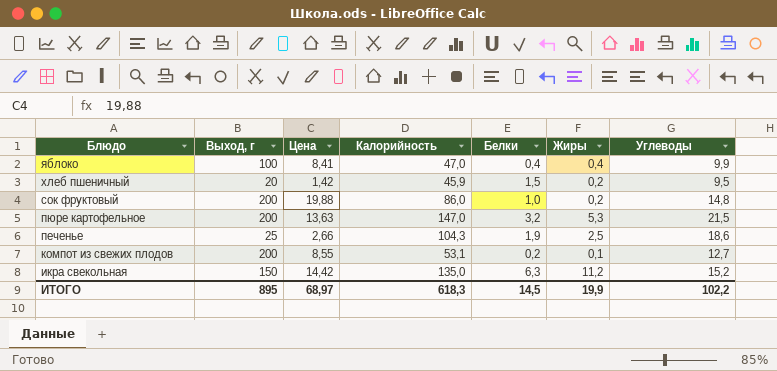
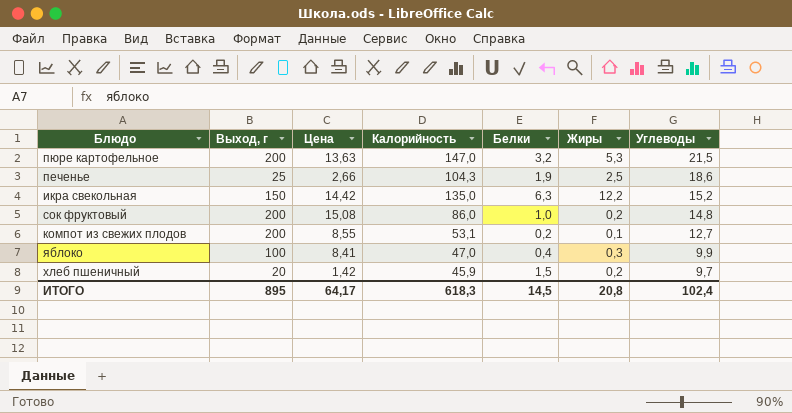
row order: Блюдо descending -> Углеводы descending
икра свекольная | Жиры: 11,2 -> 12,2
сок фруктовый | Цена: 19,88 -> 15,08
яблоко | Жиры: 0,4 -> 0,3
хлеб пшеничный | Углеводы: 9,5 -> 9,7
ИТОГО | Цена: 68,97 -> 64,17
ИТОГО | Жиры: 19,9 -> 20,8
ИТОГО | Углеводы: 102,2 -> 102,4

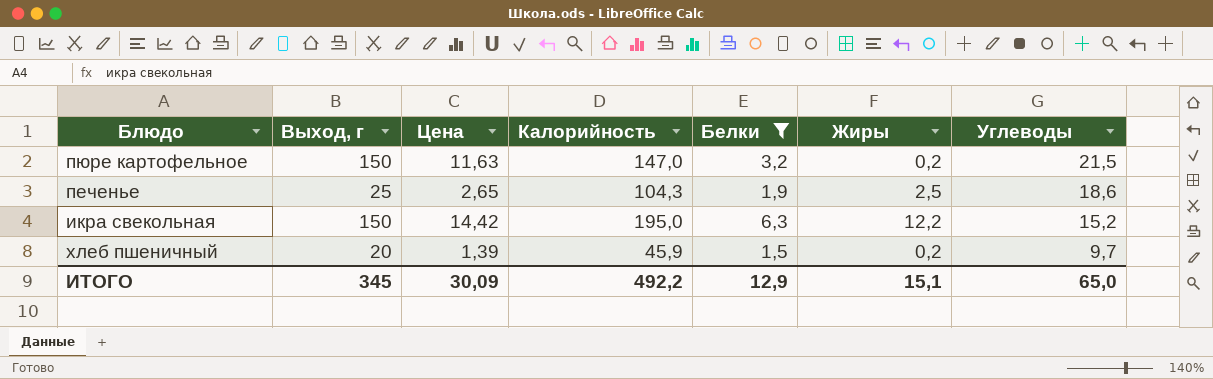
filter: none -> Белки >= 1,5
пюре картофельное | Выход, г: 200 -> 150
пюре картофельное | Цена: 13,63 -> 11,63
пюре картофельное | Жиры: 5,3 -> 0,2
печенье | Цена: 2,66 -> 2,65
икра свекольная | Калорийность: 135,0 -> 195,0
хлеб пшеничный | Цена: 1,42 -> 1,39
ИТОГО | Выход, г: 895 -> 345
ИТОГО | Цена: 64,17 -> 30,09
ИТОГО | Калорийность: 618,3 -> 492,2
ИТОГО | Белки: 14,5 -> 12,9
ИТОГО | Жиры: 20,8 -> 15,1
ИТОГО | Углеводы: 102,4 -> 65,0

